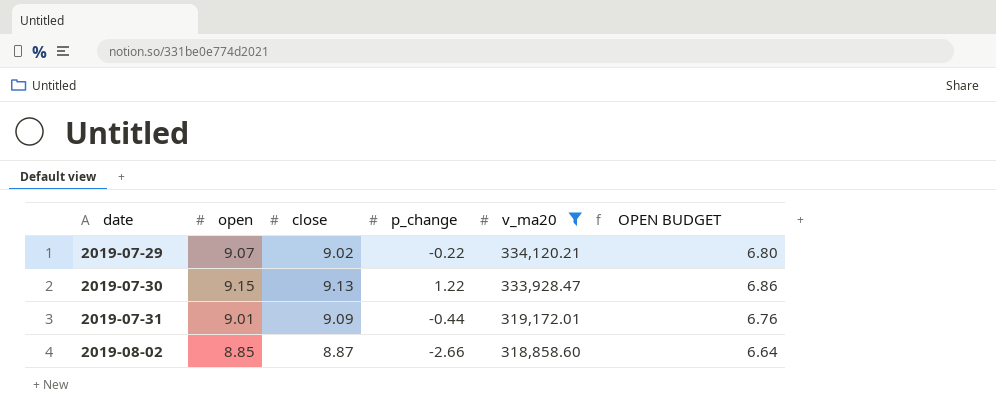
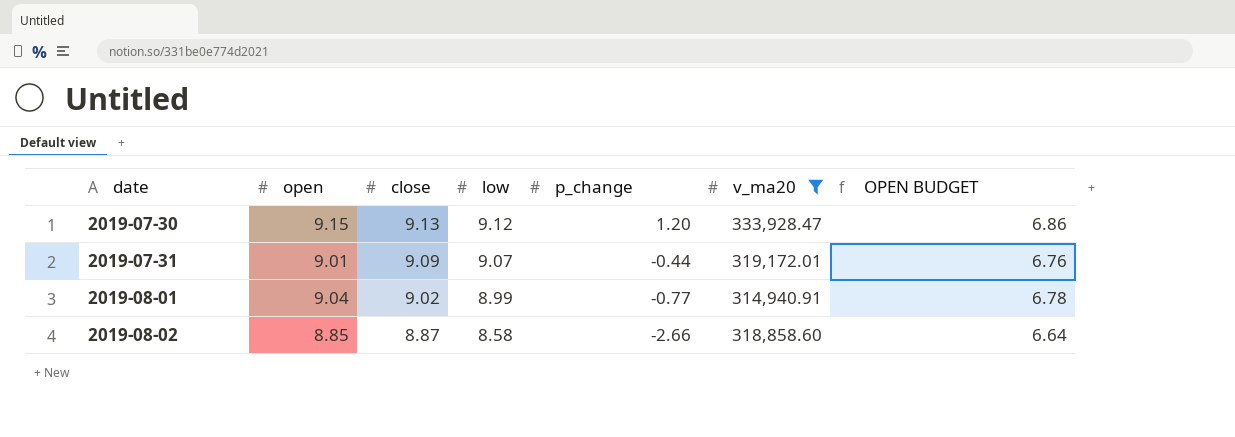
column low | position: none -> 4
row 2019-07-29: 9.07 | 9.02 | -0.22 | 334,120.21 | 6.80 -> none
2019-07-30 | p_change: 1.22 -> 1.20
row 2019-08-01: none -> 9.04 | 9.02 | 8.99 | -0.77 | 314,940.91 | 6.78

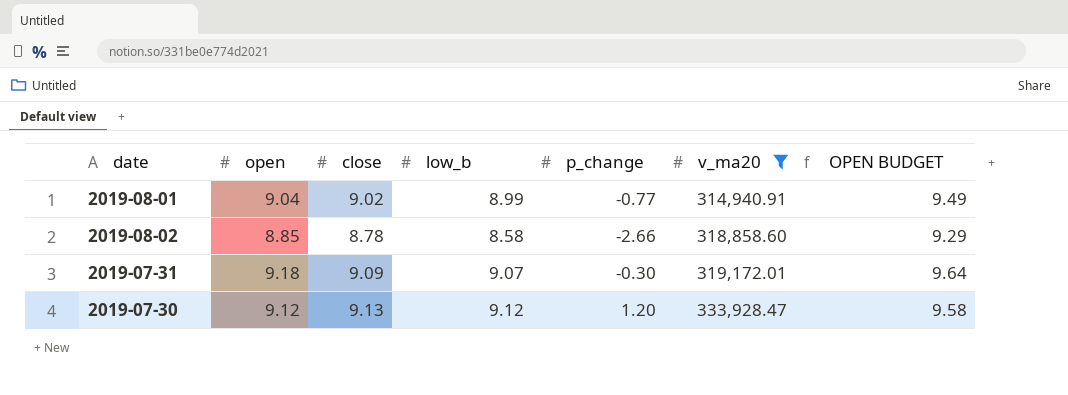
row order: date ascending -> v_ma20 ascending
column name: low -> low_b
column OPEN BUDGET | formula: [open] * 0.75 -> [open] * 1.05
2019-08-02 | close: 8.87 -> 8.78
2019-07-31 | open: 9.01 -> 9.18
2019-07-31 | p_change: -0.44 -> -0.30
2019-07-30 | open: 9.15 -> 9.12

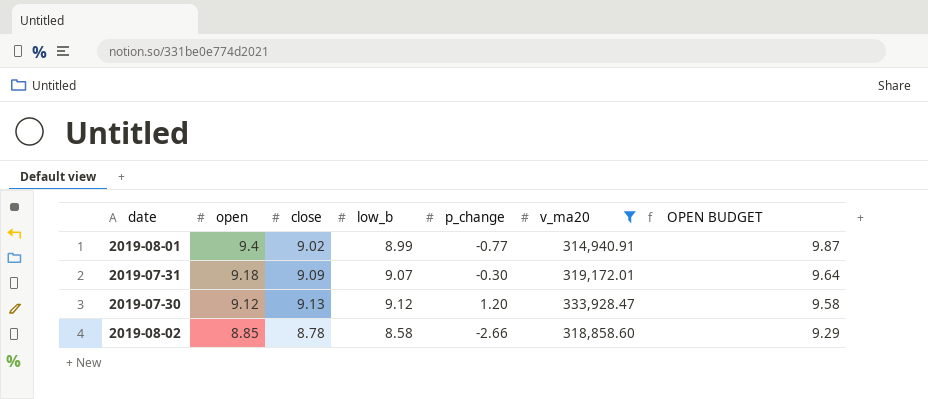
row order: v_ma20 ascending -> open descending
2019-08-01 | open: 9.04 -> 9.4
2019-08-01 | OPEN BUDGET: 9.49 -> 9.87

